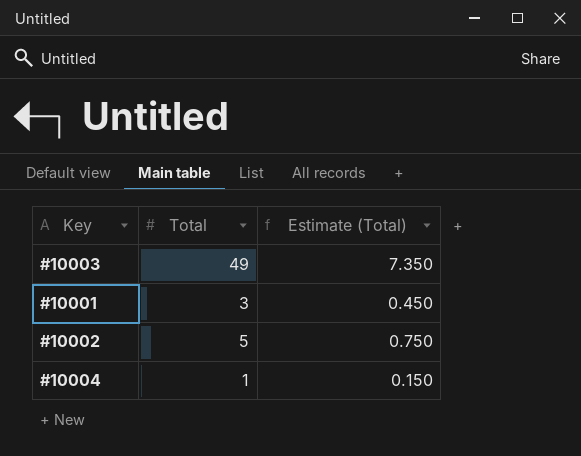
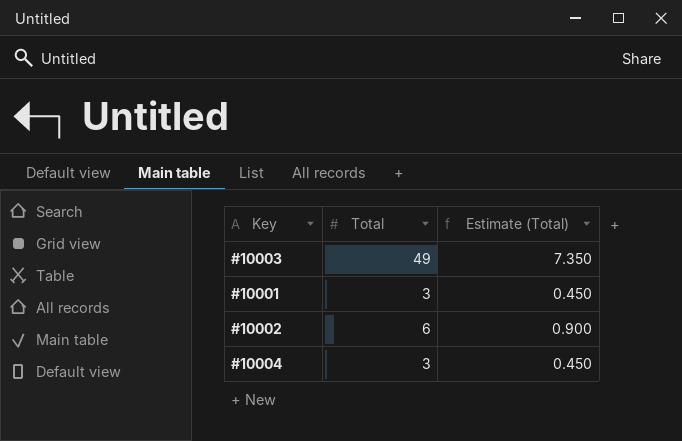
#10002 | Total: 5 -> 6
#10002 | Estimate (Total): 0.750 -> 0.900
#10004 | Total: 1 -> 3
#10004 | Estimate (Total): 0.150 -> 0.450

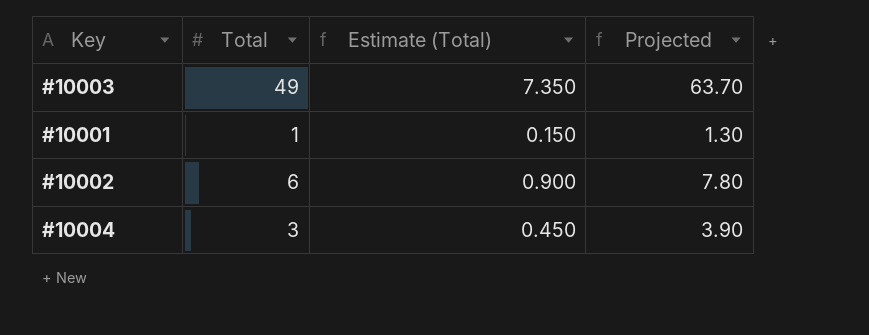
column Projected | formula: none -> [Total] * 1.3
#10001 | Total: 3 -> 1
#10001 | Estimate (Total): 0.450 -> 0.150

